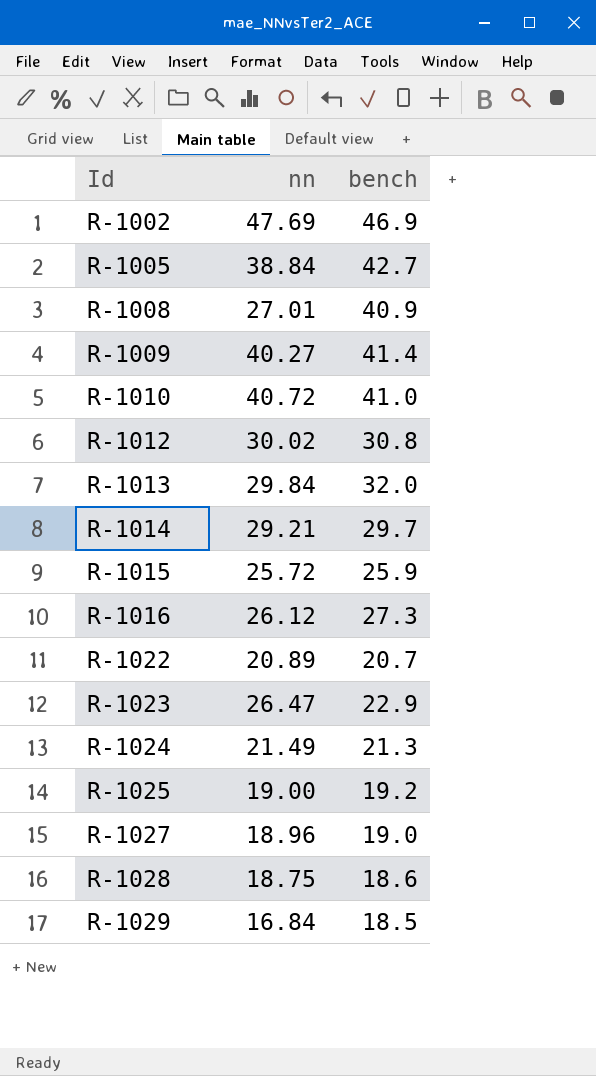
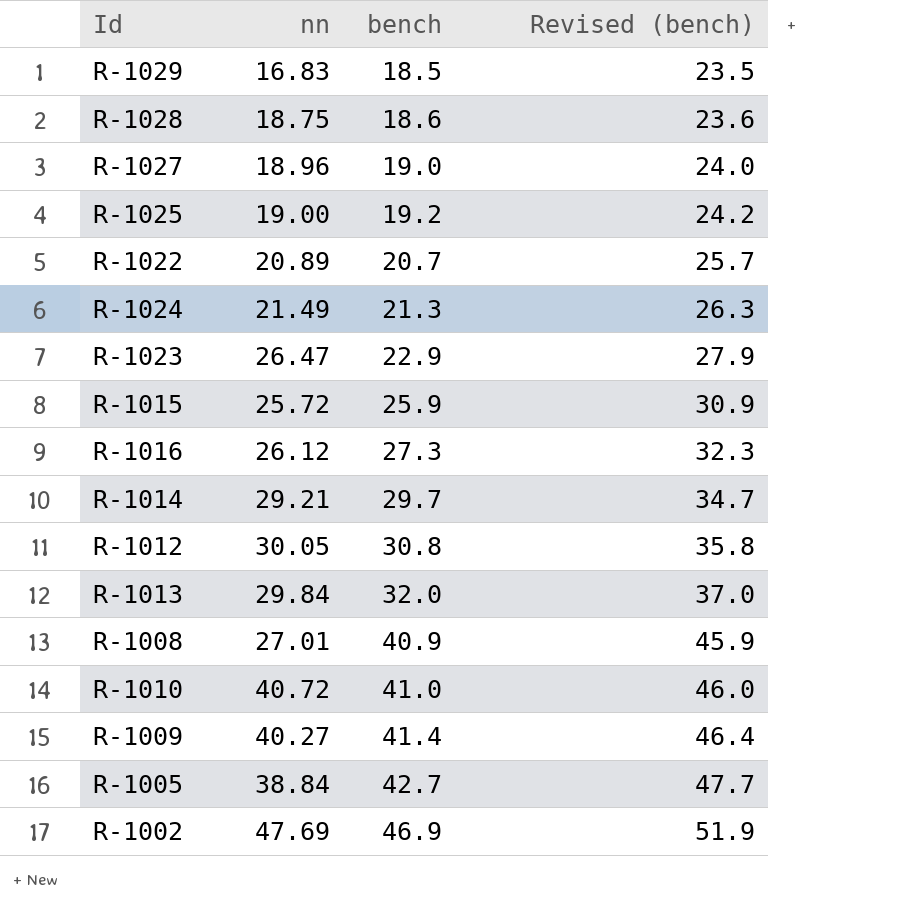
row order: Id ascending -> bench ascending
column Revised (bench) | formula: none -> [bench] + 5
R-1029 | nn: 16.84 -> 16.83
R-1012 | nn: 30.02 -> 30.05

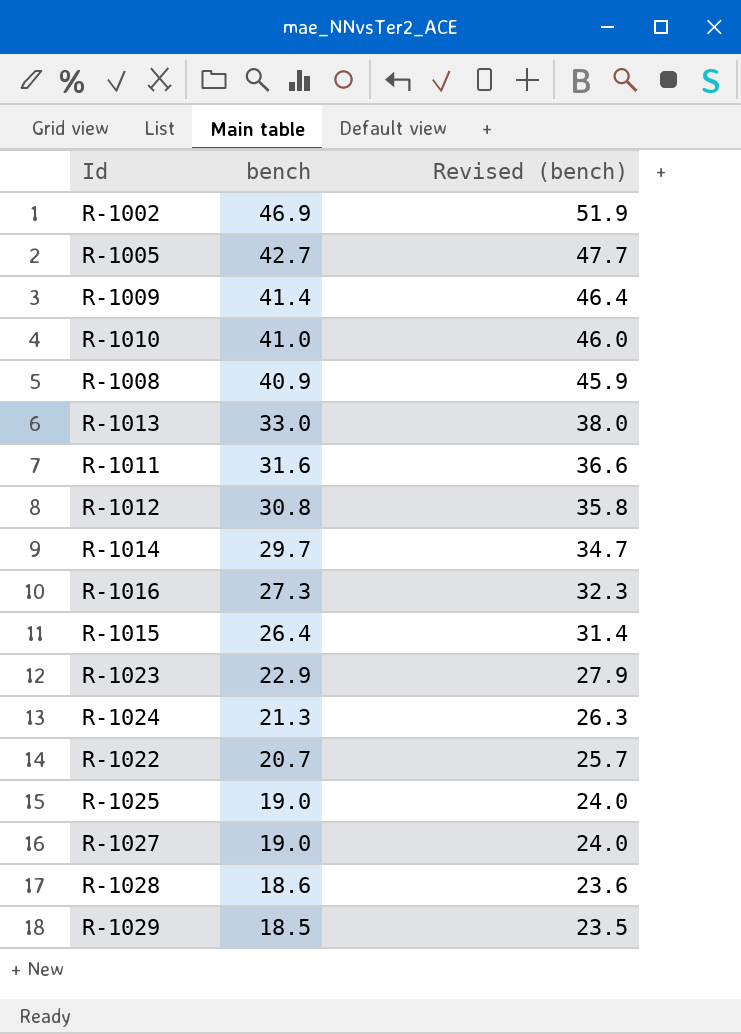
row order: bench ascending -> bench descending
column nn | position: 2 -> none
R-1013 | bench: 32.0 -> 33.0
R-1013 | Revised (bench): 37.0 -> 38.0
row R-1011: none -> 31.6 | 36.6
R-1015 | bench: 25.9 -> 26.4
R-1015 | Revised (bench): 30.9 -> 31.4
R-1025 | bench: 19.2 -> 19.0
R-1025 | Revised (bench): 24.2 -> 24.0

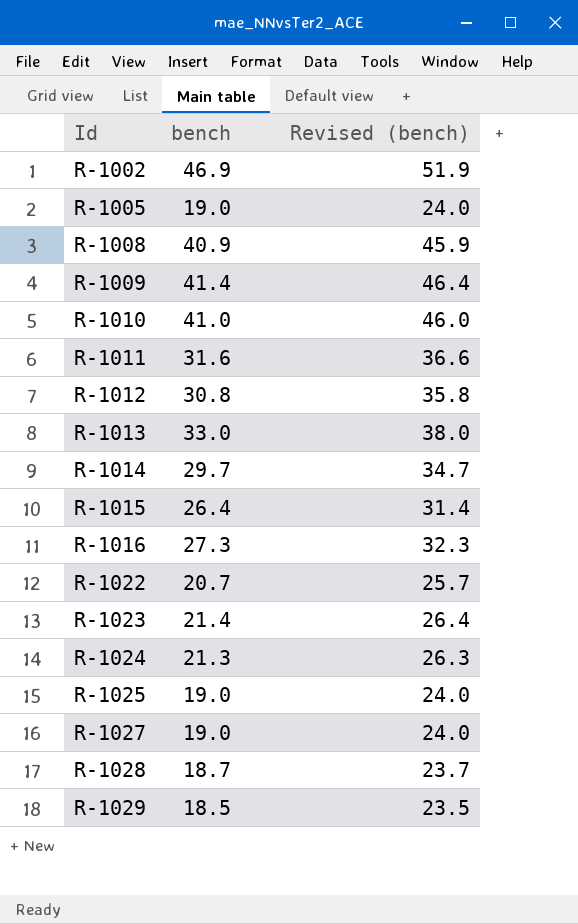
row order: bench descending -> Id ascending
R-1005 | bench: 42.7 -> 19.0
R-1005 | Revised (bench): 47.7 -> 24.0
R-1023 | bench: 22.9 -> 21.4
R-1023 | Revised (bench): 27.9 -> 26.4
R-1028 | bench: 18.6 -> 18.7
R-1028 | Revised (bench): 23.6 -> 23.7

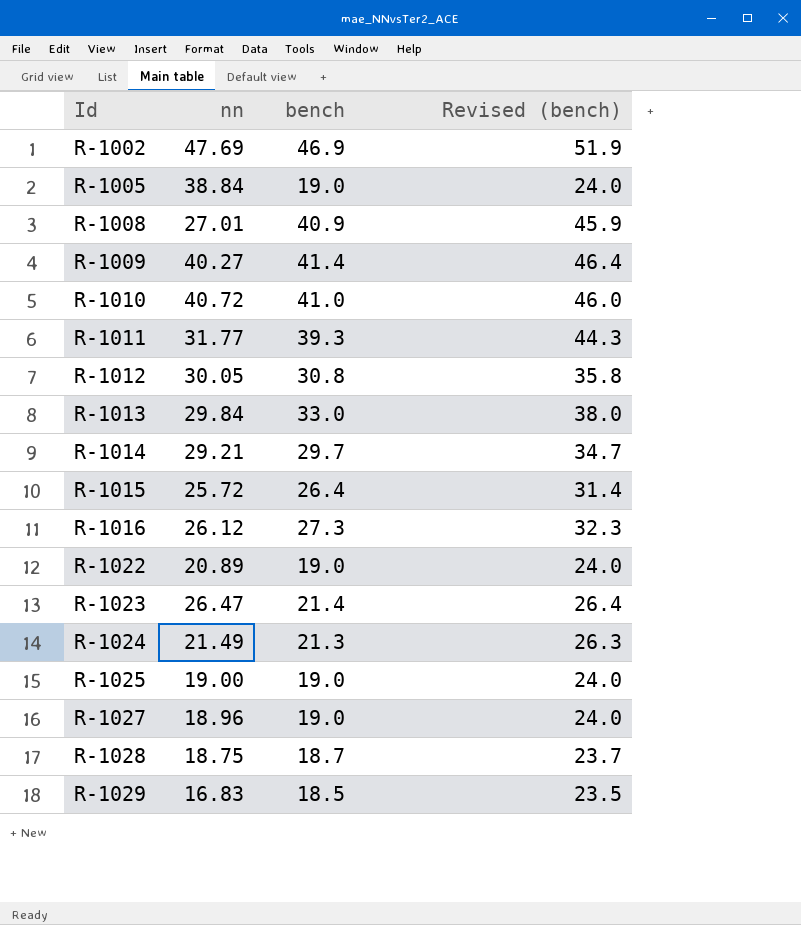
column nn | position: none -> 2
R-1011 | bench: 31.6 -> 39.3
R-1011 | Revised (bench): 36.6 -> 44.3
R-1022 | bench: 20.7 -> 19.0
R-1022 | Revised (bench): 25.7 -> 24.0

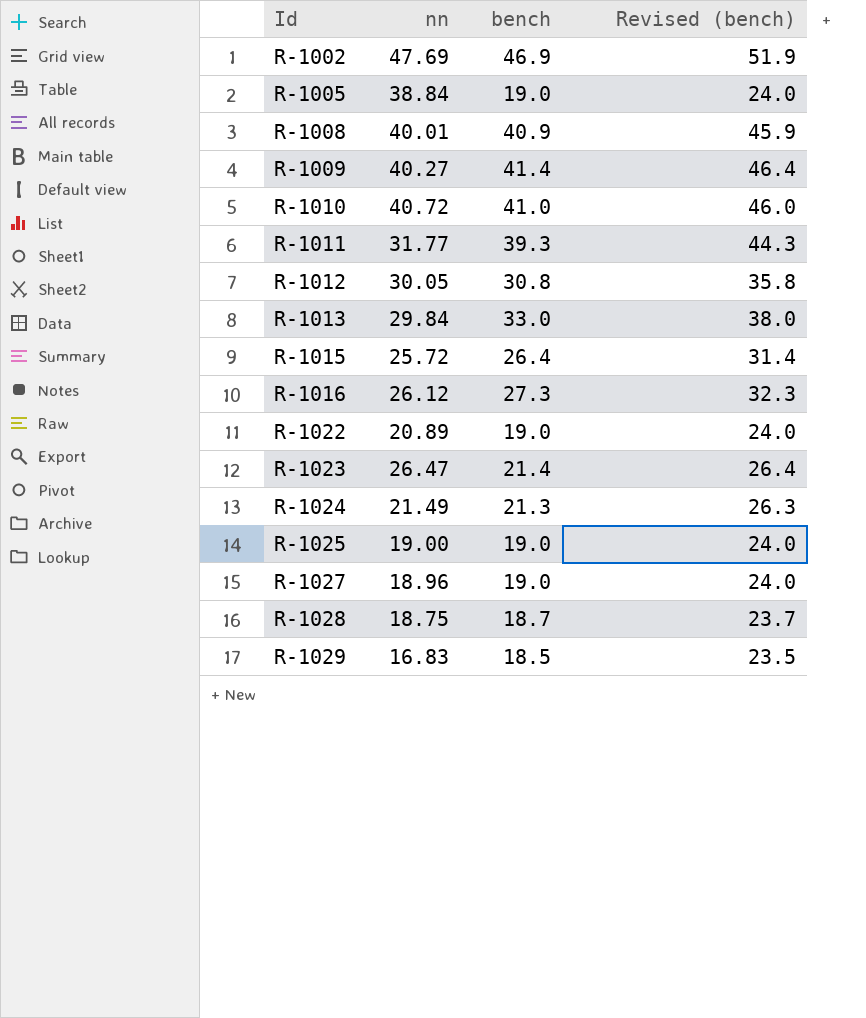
row R-1014: 29.21 | 29.7 | 34.7 -> none
R-1008 | nn: 27.01 -> 40.01

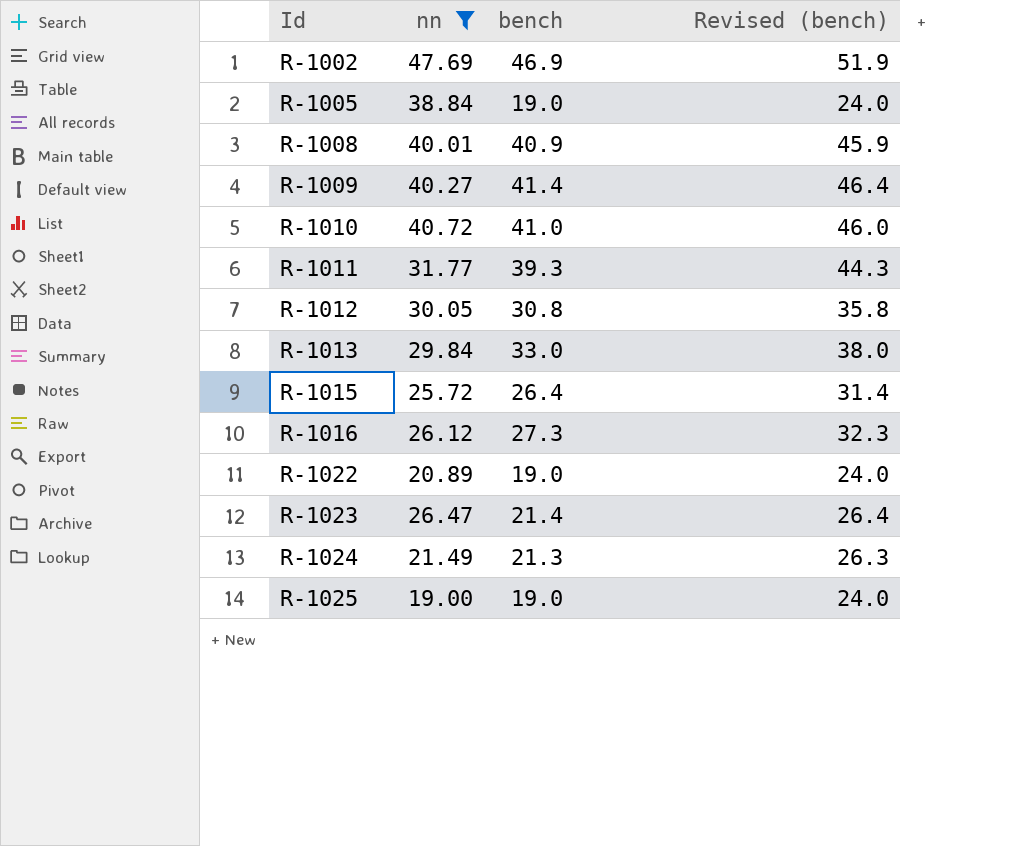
filter: none -> nn >= 19.00

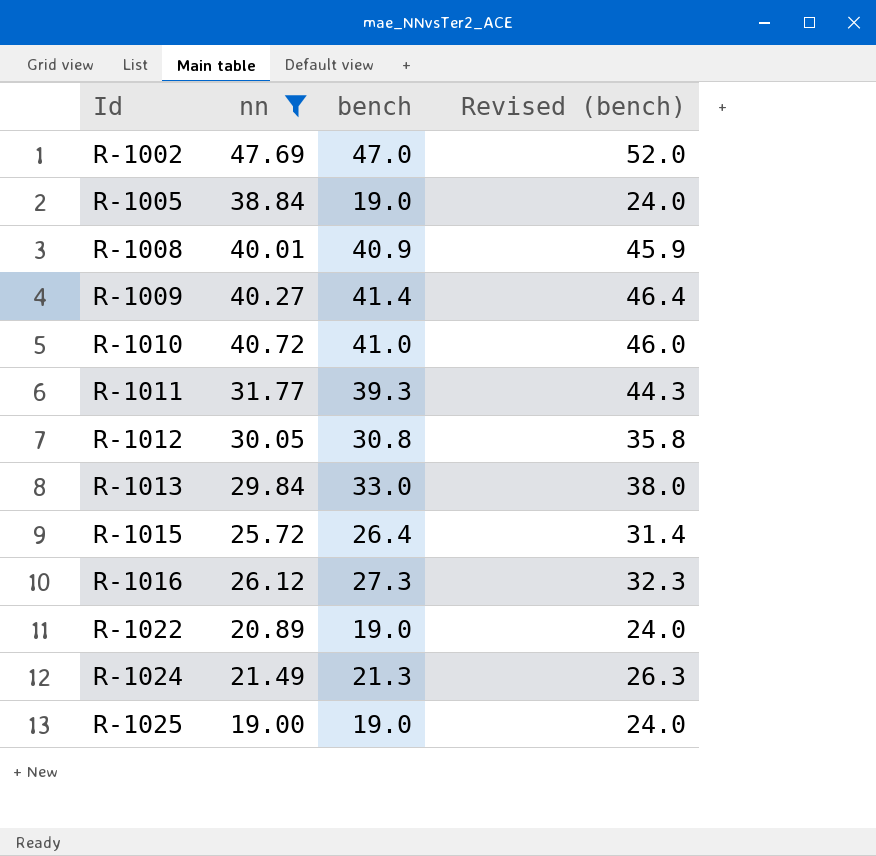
row R-1023: 26.47 | 21.4 | 26.4 -> none
R-1002 | bench: 46.9 -> 47.0
R-1002 | Revised (bench): 51.9 -> 52.0

